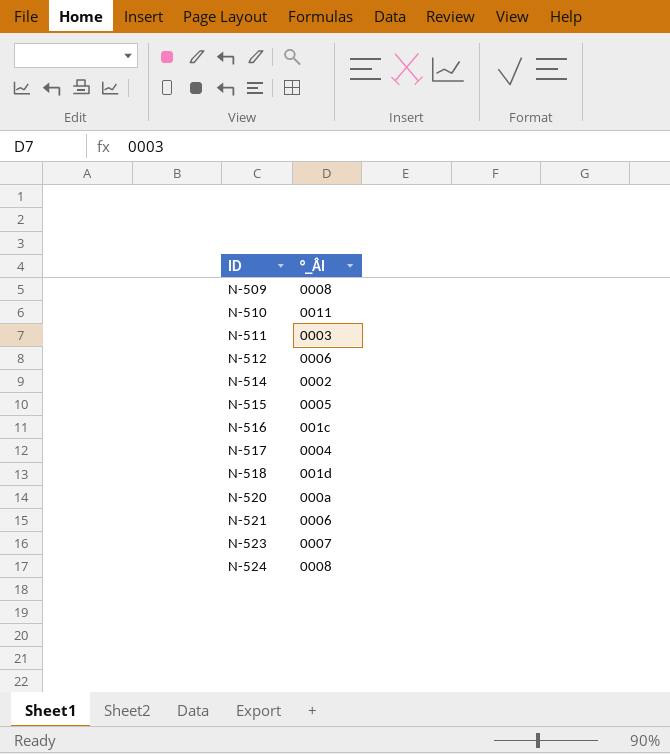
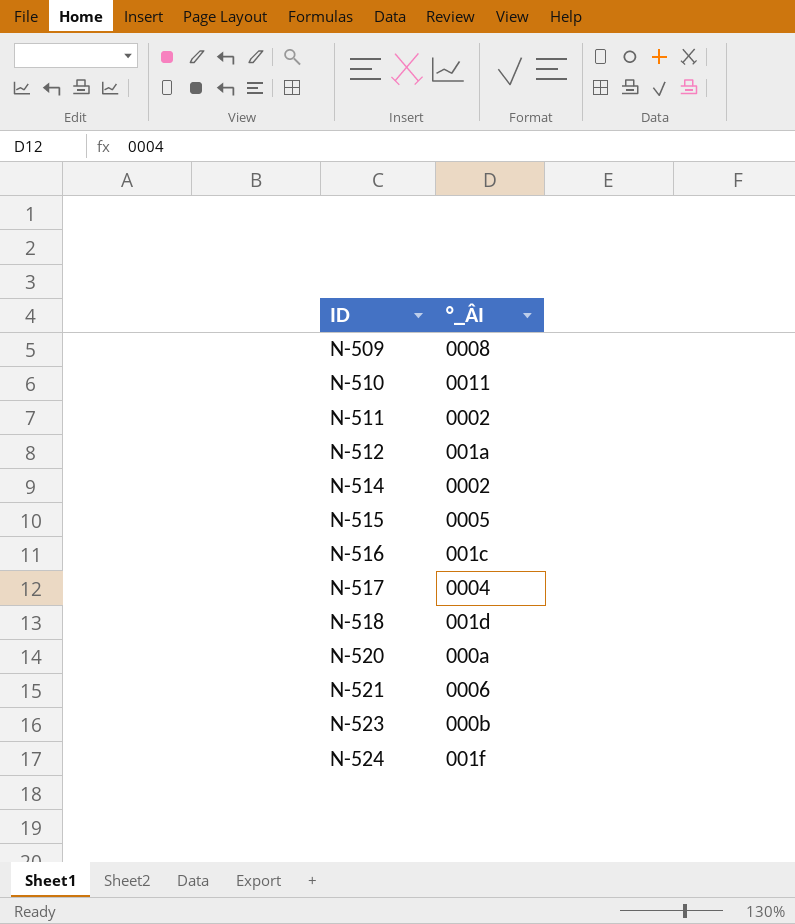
N-511 | °_ÂI: 0003 -> 0002
N-512 | °_ÂI: 0006 -> 001a
N-523 | °_ÂI: 0007 -> 000b
N-524 | °_ÂI: 0008 -> 001f

